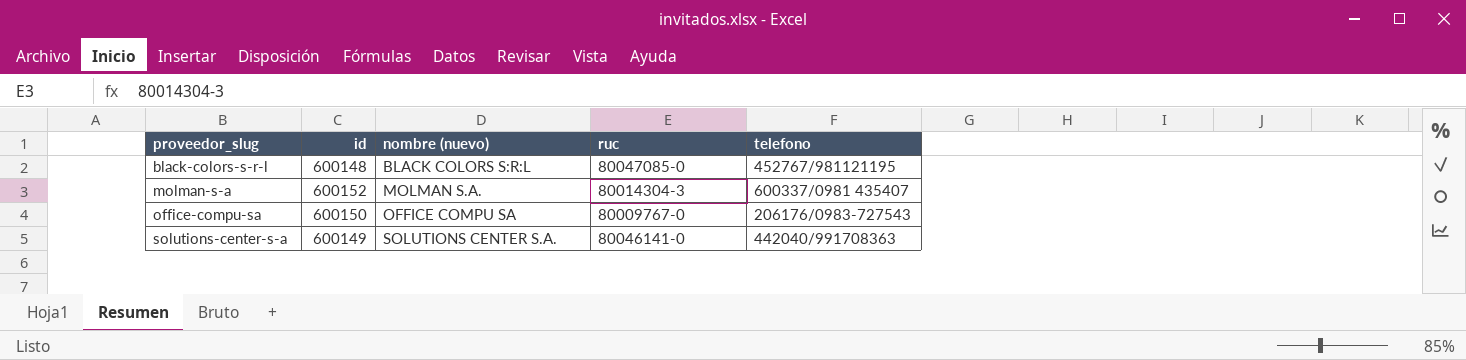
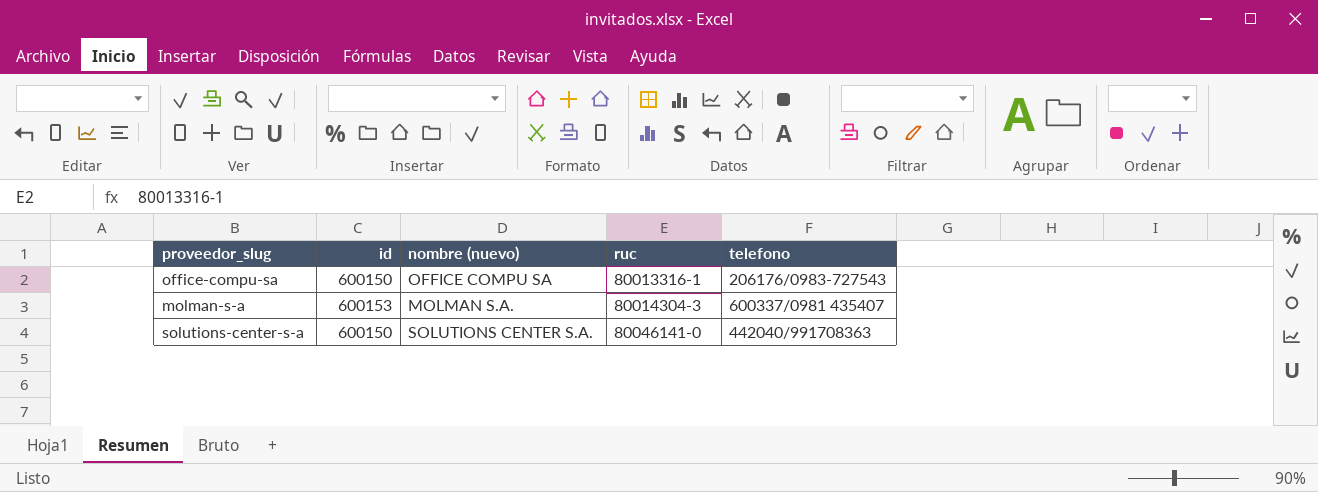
row order: proveedor_slug ascending -> ruc ascending
row black-colors-s-r-l: 600148 | BLACK COLORS S:R:L | 80047085-0 | 452767/981121195 -> none
office-compu-sa | ruc: 80009767-0 -> 80013316-1
molman-s-a | id: 600152 -> 600153
solutions-center-s-a | id: 600149 -> 600150

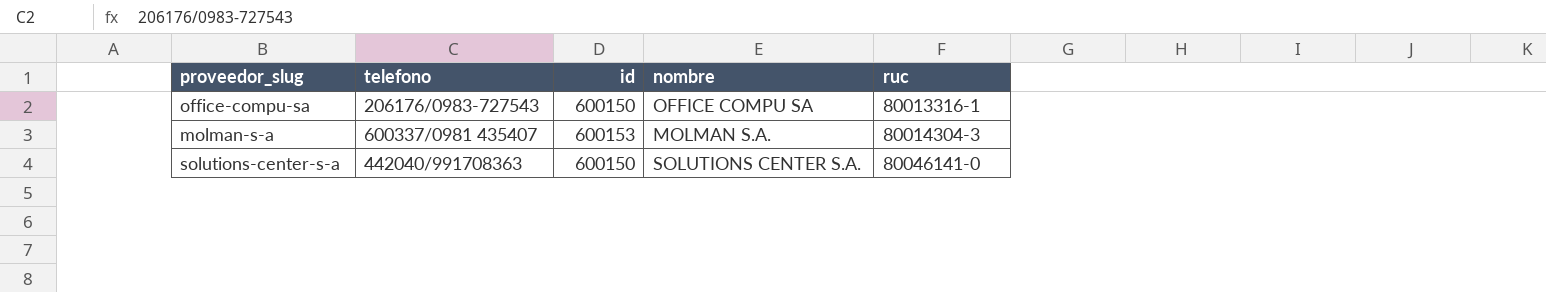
column telefono | position: 5 -> 2
column name: nombre (nuevo) -> nombre

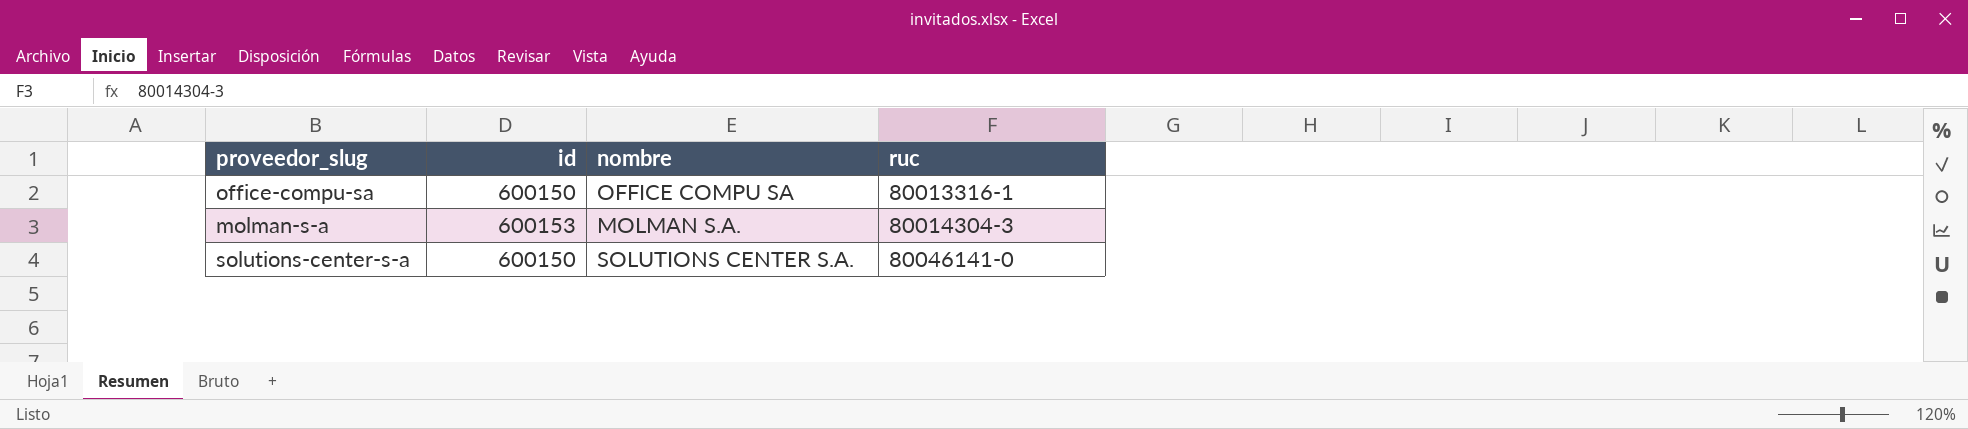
column telefono | position: 2 -> none

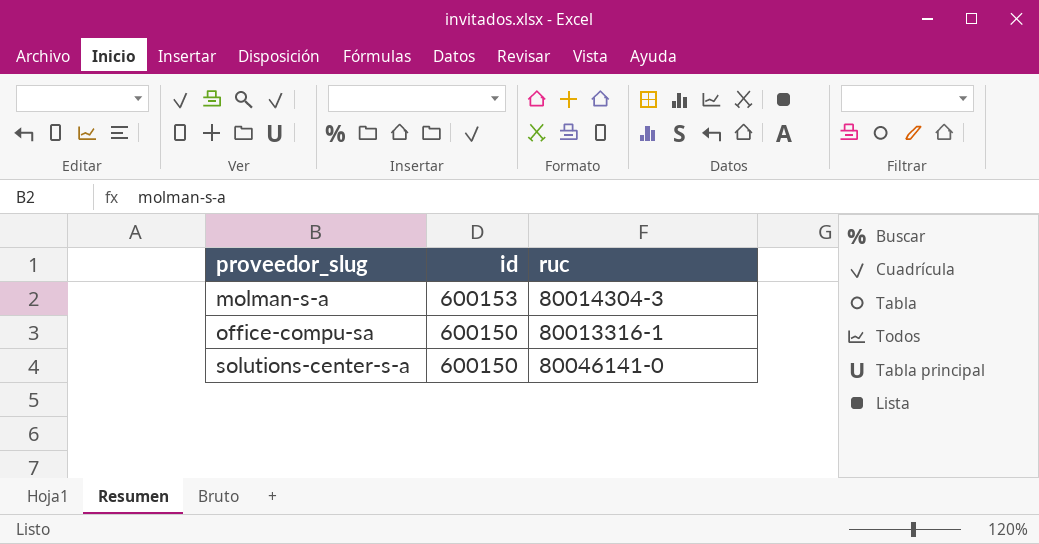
row order: ruc ascending -> proveedor_slug ascending
column nombre | position: 3 -> none

